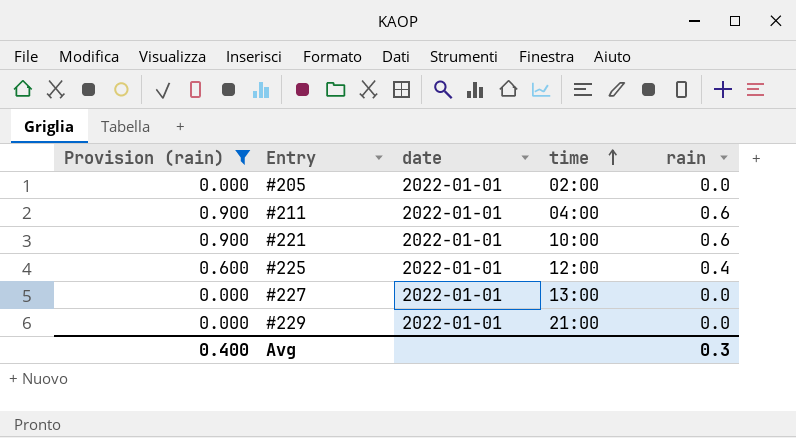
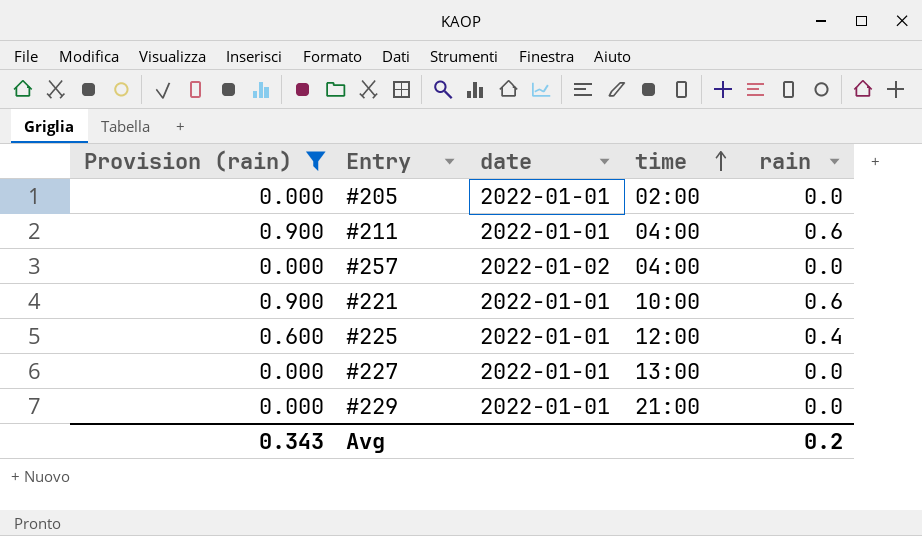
row #257: none -> 0.000 | 2022-01-02 | 04:00 | 0.0
Avg | Provision (rain): 0.400 -> 0.343
Avg | rain: 0.3 -> 0.2

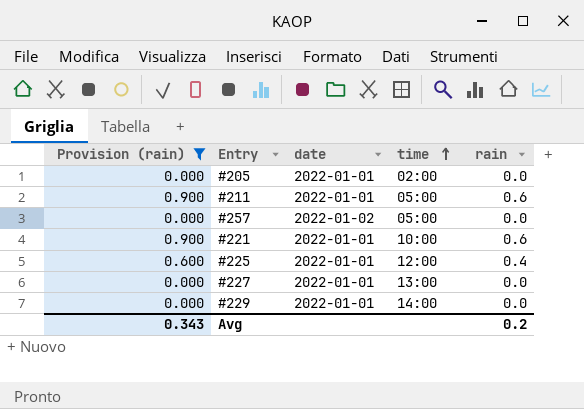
#211 | time: 04:00 -> 05:00
#257 | time: 04:00 -> 05:00
#229 | time: 21:00 -> 14:00

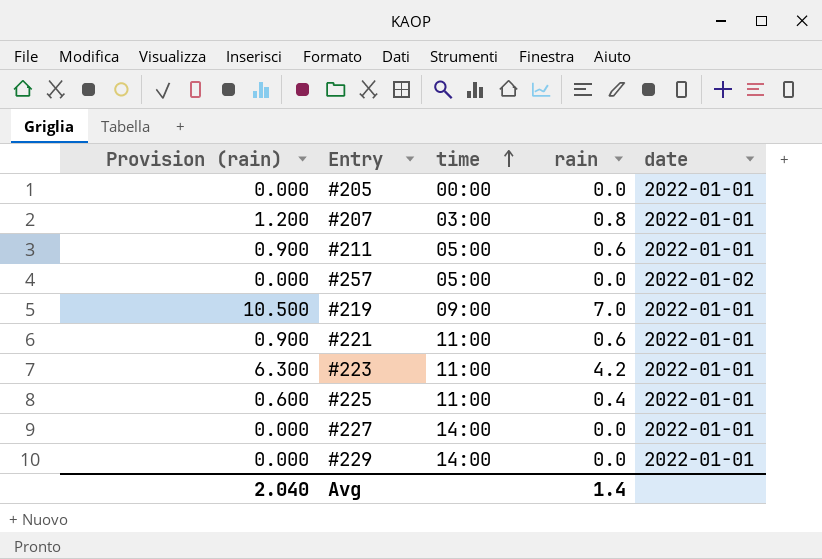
filter: Provision (rain) <= 0.900 -> none
column date | position: 3 -> 5
#205 | time: 02:00 -> 00:00
#221 | time: 10:00 -> 11:00
#225 | time: 12:00 -> 11:00
#227 | time: 13:00 -> 14:00
Avg | Provision (rain): 0.343 -> 2.040
Avg | rain: 0.2 -> 1.4

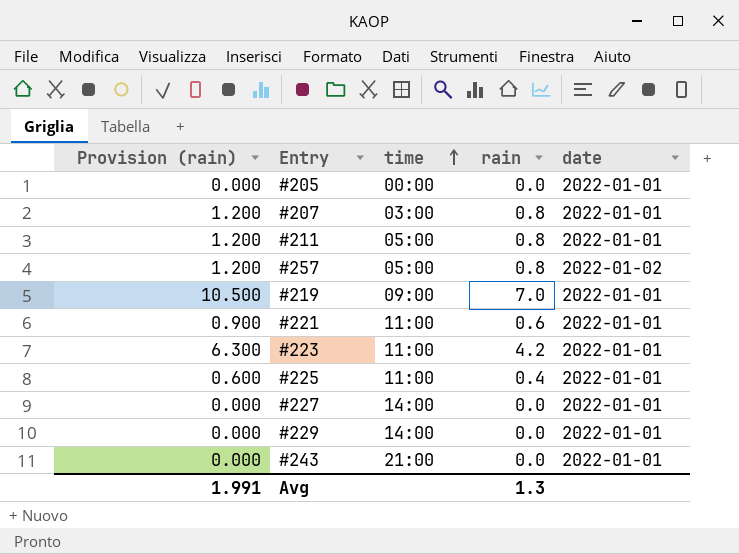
#211 | Provision (rain): 0.900 -> 1.200
#211 | rain: 0.6 -> 0.8
#257 | Provision (rain): 0.000 -> 1.200
#257 | rain: 0.0 -> 0.8
row #243: none -> 0.000 | 21:00 | 0.0 | 2022-01-01
Avg | Provision (rain): 2.040 -> 1.991
Avg | rain: 1.4 -> 1.3

